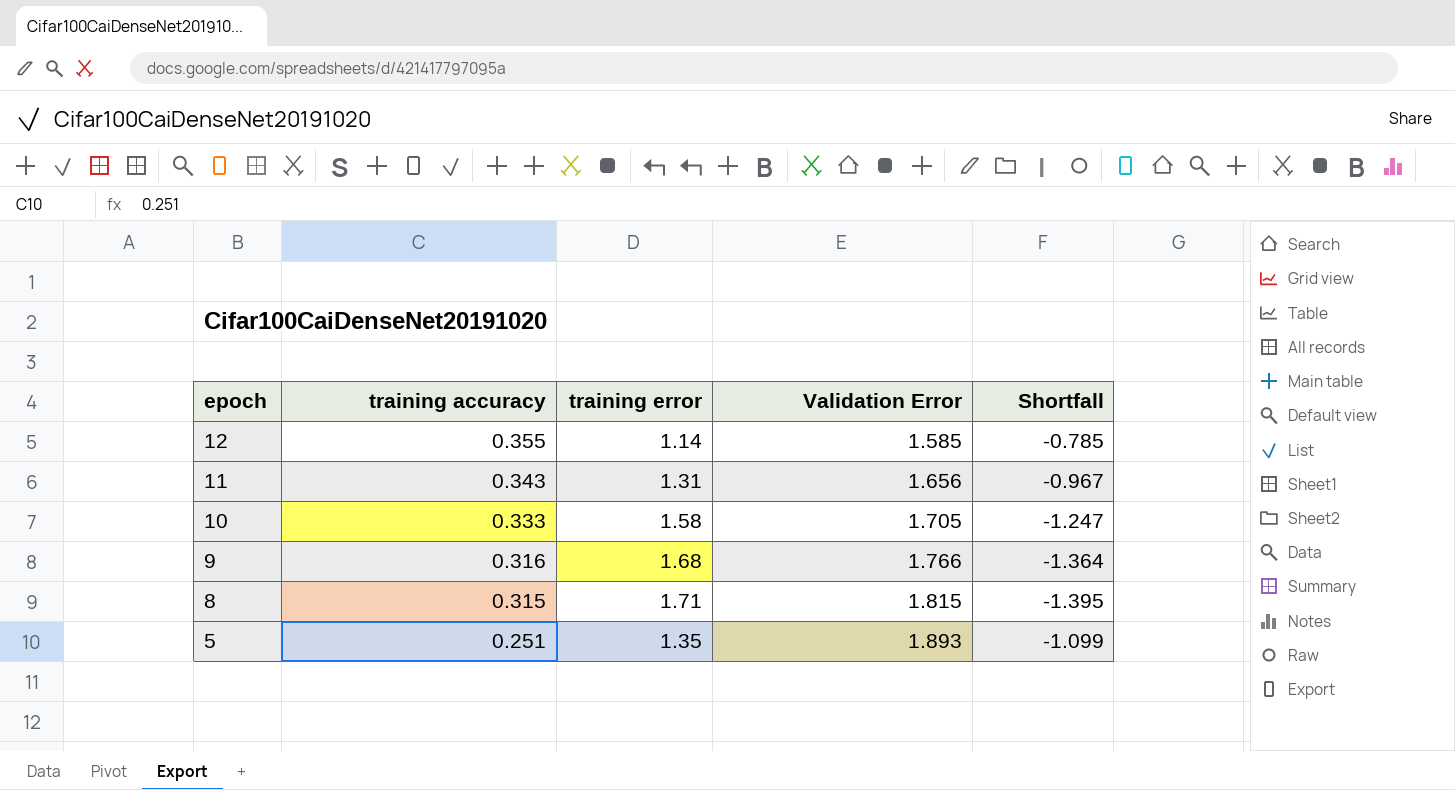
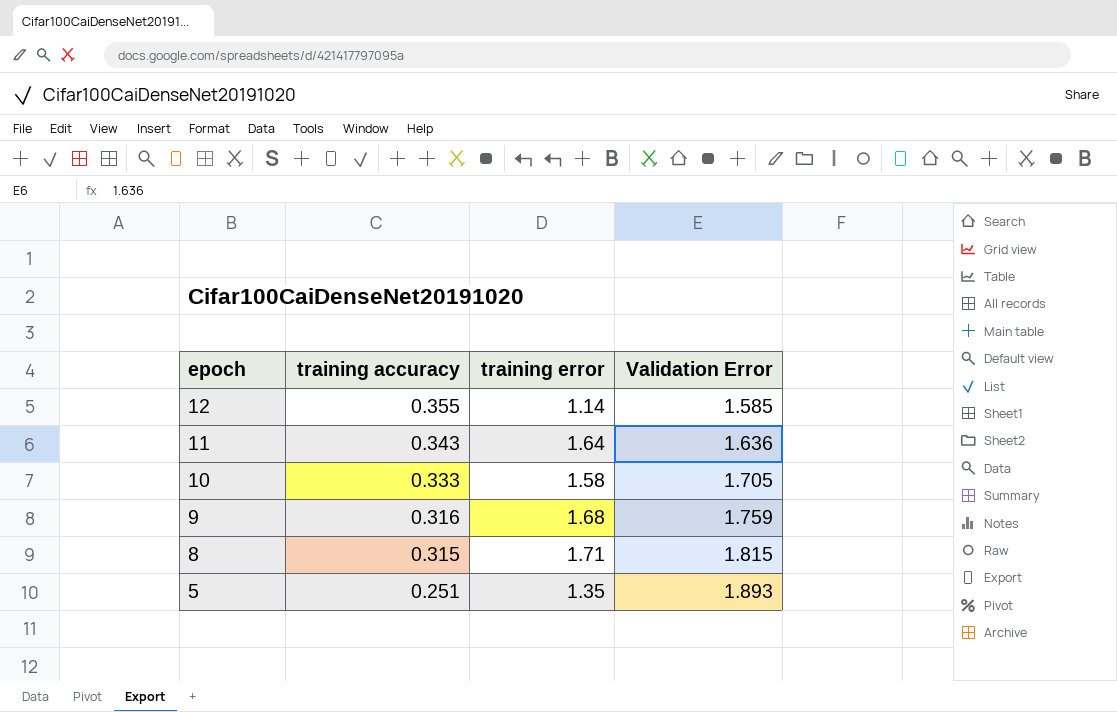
column Shortfall | formula: [training accuracy] - [training error] -> none
11 | training error: 1.31 -> 1.64
11 | Validation Error: 1.656 -> 1.636
9 | Validation Error: 1.766 -> 1.759

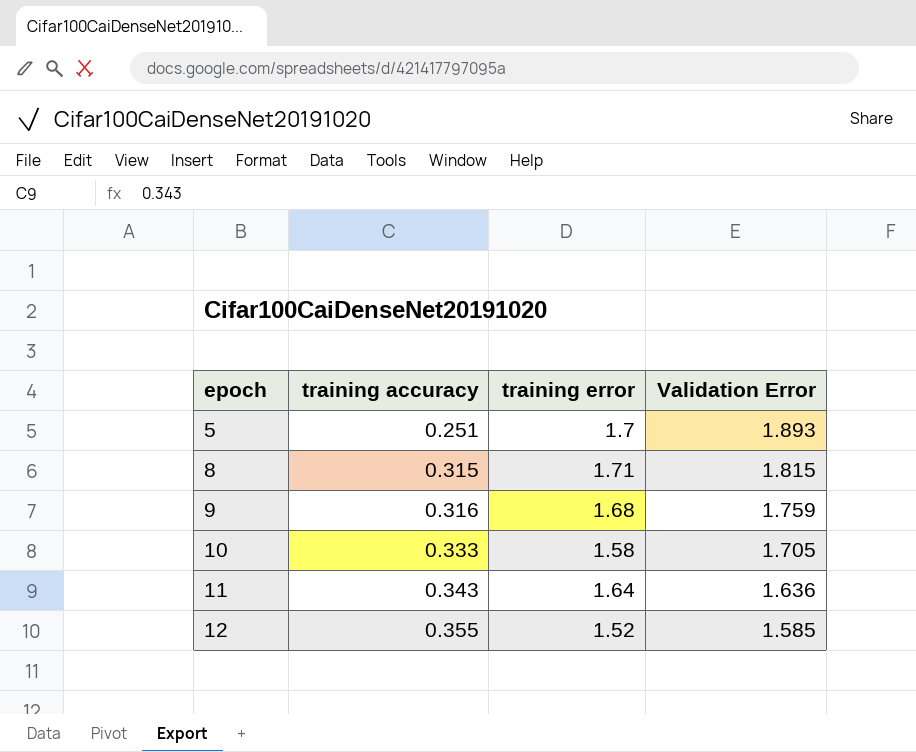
row order: epoch descending -> epoch ascending
5 | training error: 1.35 -> 1.7
12 | training error: 1.14 -> 1.52

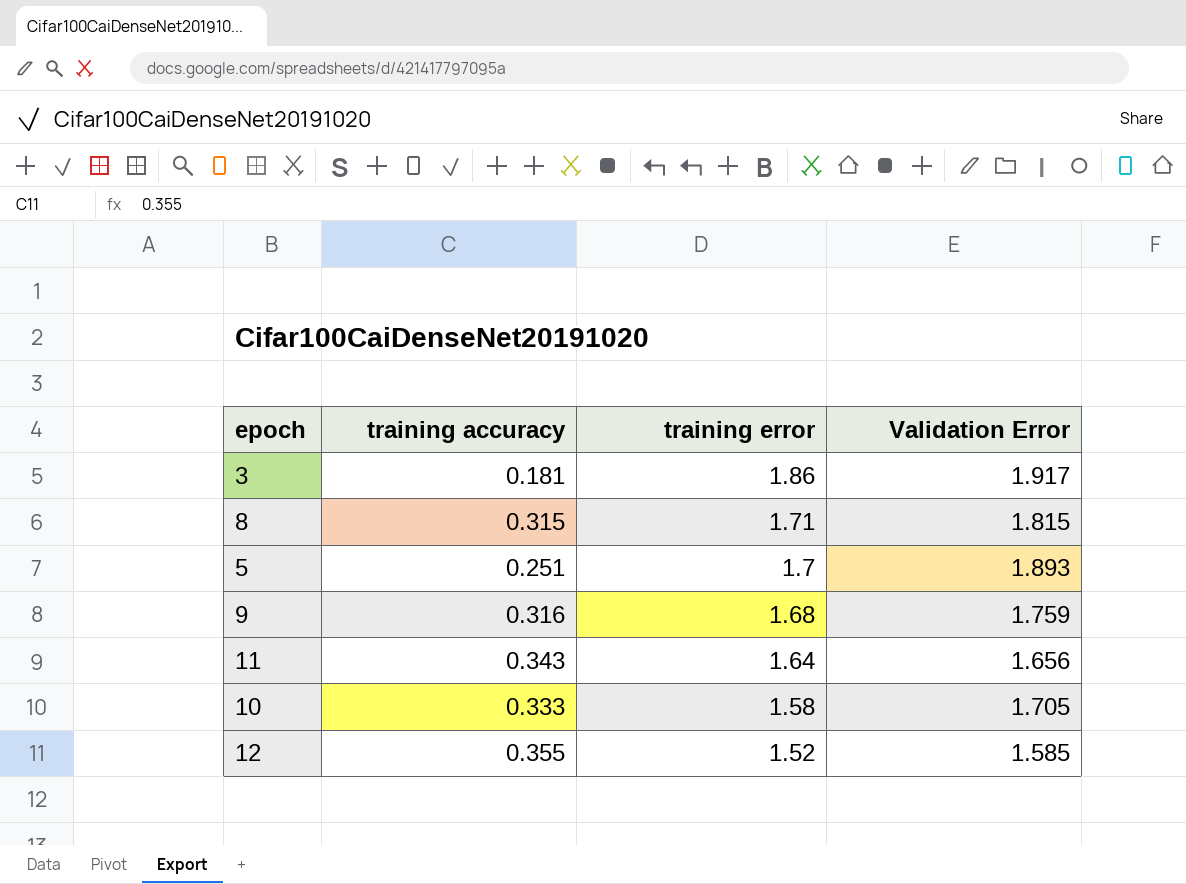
row order: epoch ascending -> training error descending
row 3: none -> 0.181 | 1.86 | 1.917
11 | Validation Error: 1.636 -> 1.656

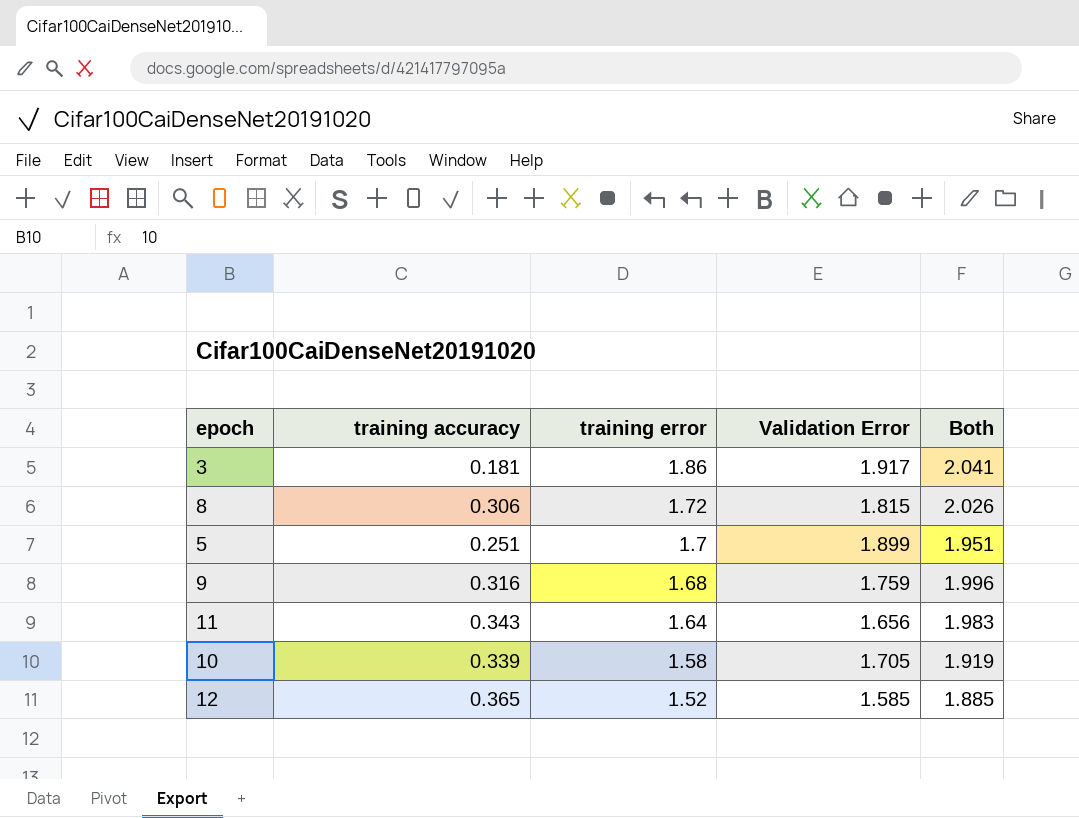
column Both | formula: none -> [training accuracy] + [training error]
8 | training accuracy: 0.315 -> 0.306
8 | training error: 1.71 -> 1.72
5 | Validation Error: 1.893 -> 1.899
10 | training accuracy: 0.333 -> 0.339
12 | training accuracy: 0.355 -> 0.365

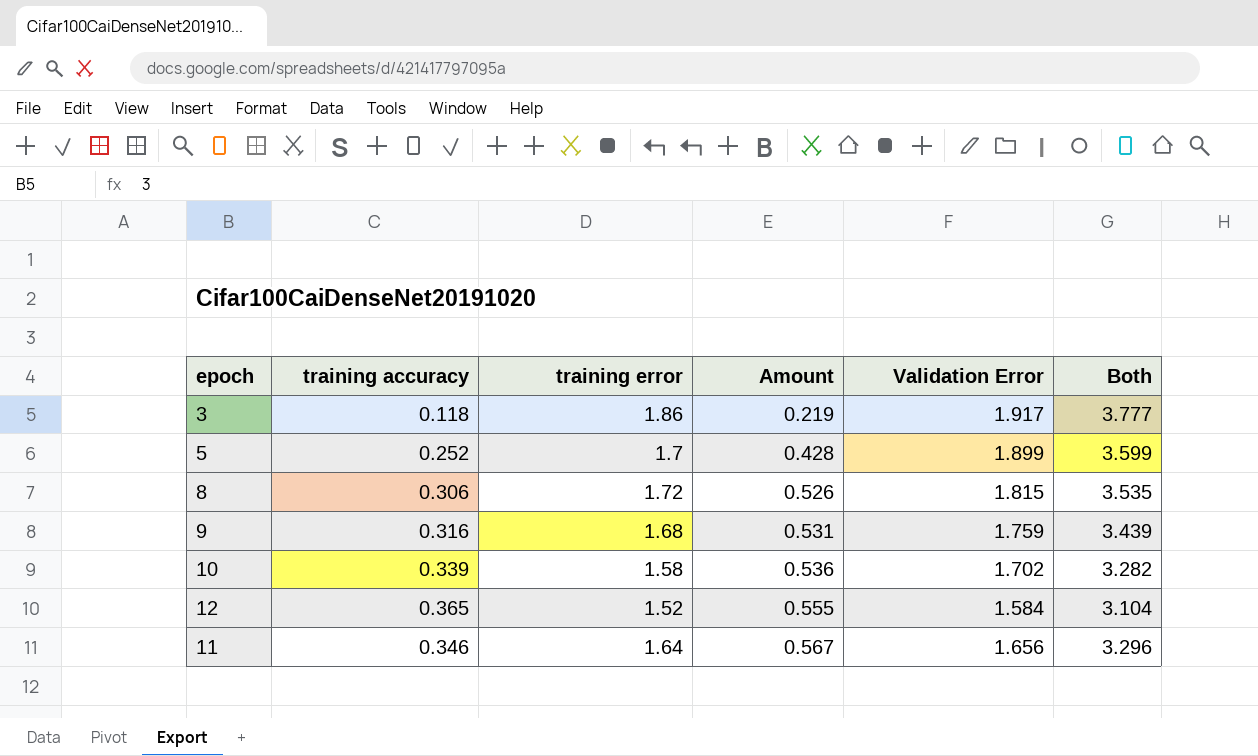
row order: training error descending -> Amount ascending
column Amount | formula: none -> [training accuracy] * [training error]
column Both | formula: [training accuracy] + [training error] -> [training error] + [Validation Error]
3 | training accuracy: 0.181 -> 0.118
5 | training accuracy: 0.251 -> 0.252
10 | Validation Error: 1.705 -> 1.702
12 | Validation Error: 1.585 -> 1.584
11 | training accuracy: 0.343 -> 0.346

